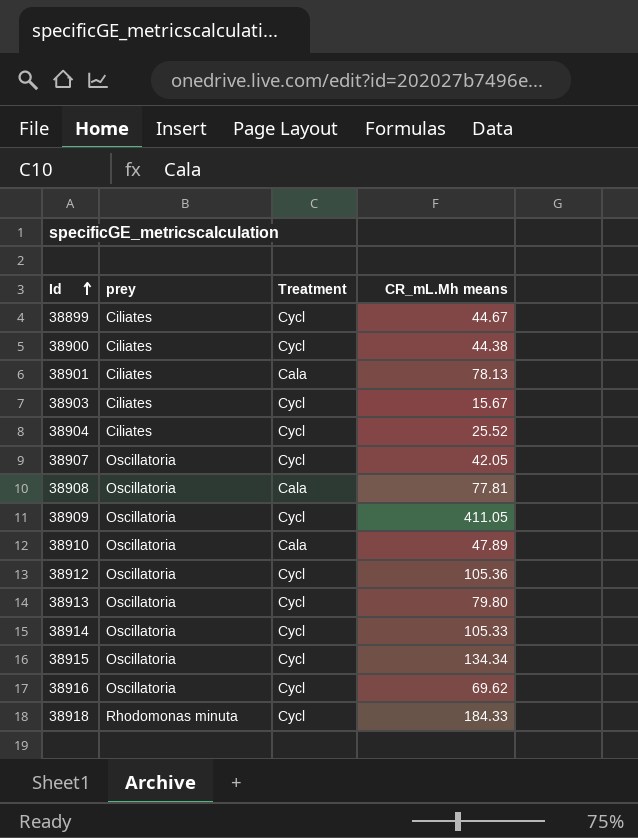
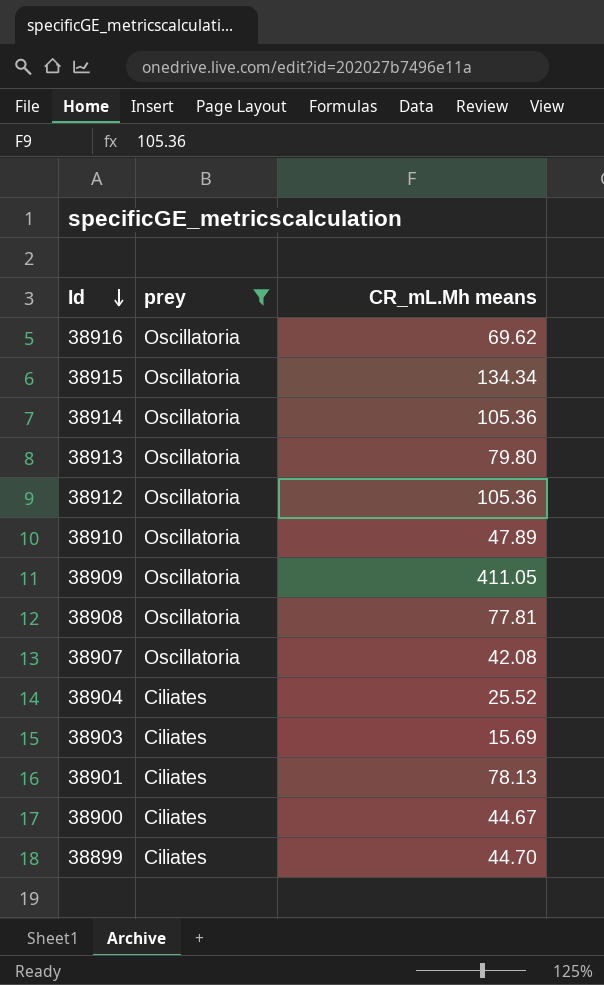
filter: none -> prey != Rhodomonas minuta
row order: Id ascending -> Id descending
column Treatment | position: 3 -> none
38914 | CR_mL.Mh means: 105.33 -> 105.36
38907 | CR_mL.Mh means: 42.05 -> 42.08
38903 | CR_mL.Mh means: 15.67 -> 15.69
38900 | CR_mL.Mh means: 44.38 -> 44.67
38899 | CR_mL.Mh means: 44.67 -> 44.70

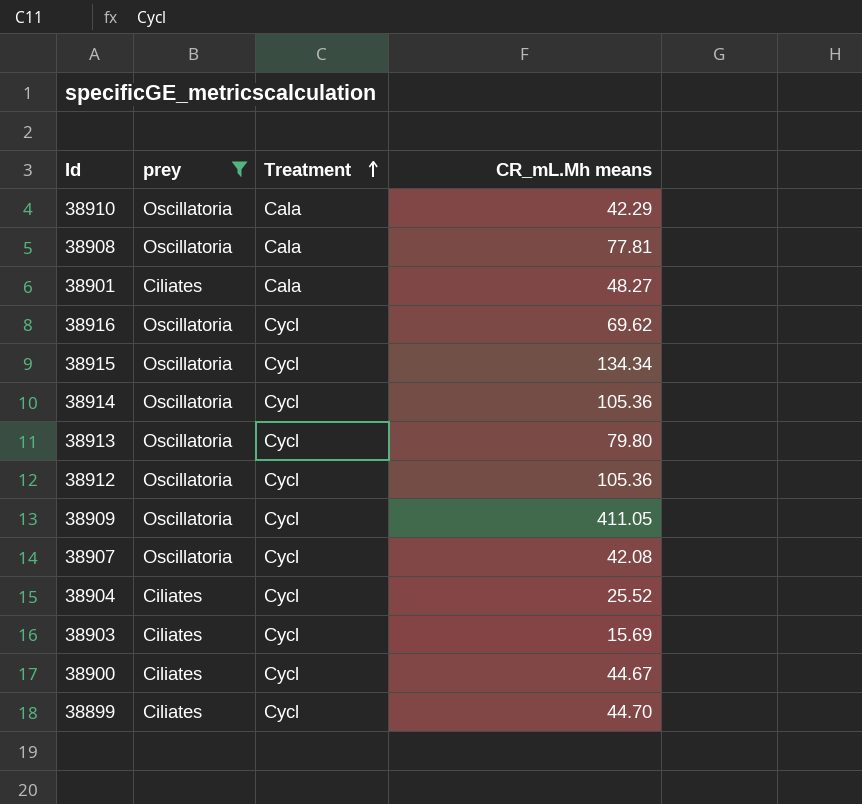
row order: Id descending -> Treatment ascending
column Treatment | position: none -> 3
38910 | CR_mL.Mh means: 47.89 -> 42.29
38901 | CR_mL.Mh means: 78.13 -> 48.27

